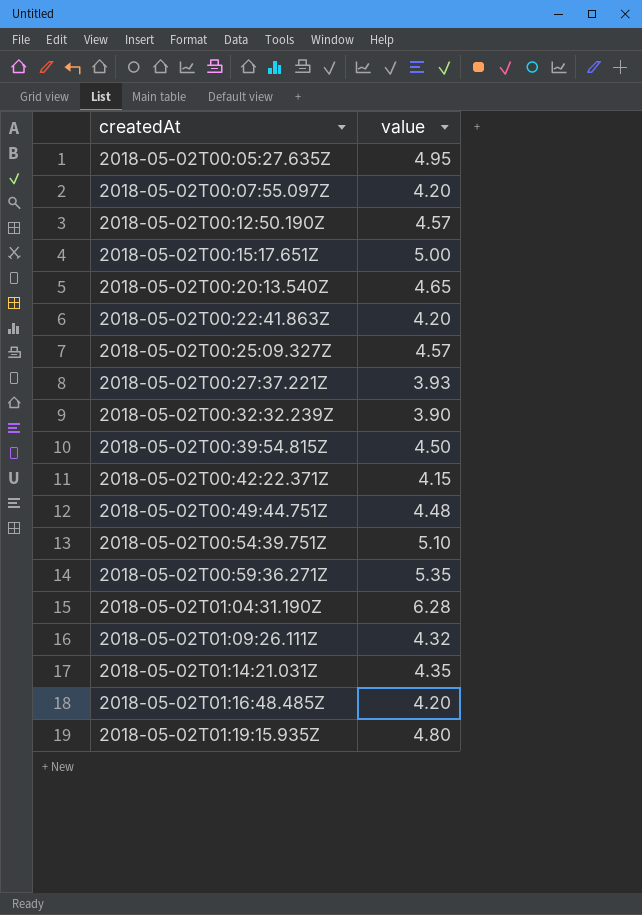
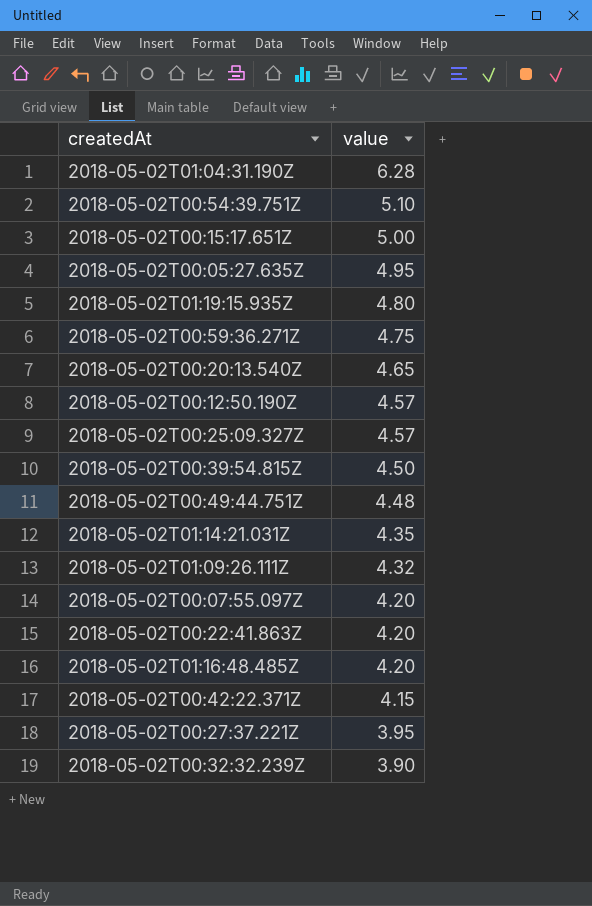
row order: createdAt ascending -> value descending
2018-05-02T00:59:36.271Z | value: 5.35 -> 4.75
2018-05-02T00:27:37.221Z | value: 3.93 -> 3.95

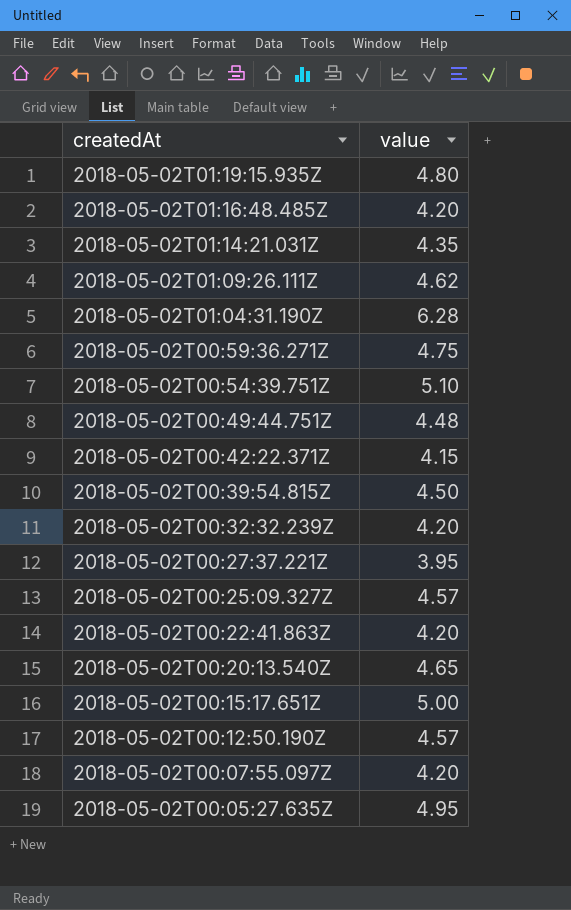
row order: value descending -> createdAt descending
2018-05-02T01:09:26.111Z | value: 4.32 -> 4.62
2018-05-02T00:32:32.239Z | value: 3.90 -> 4.20

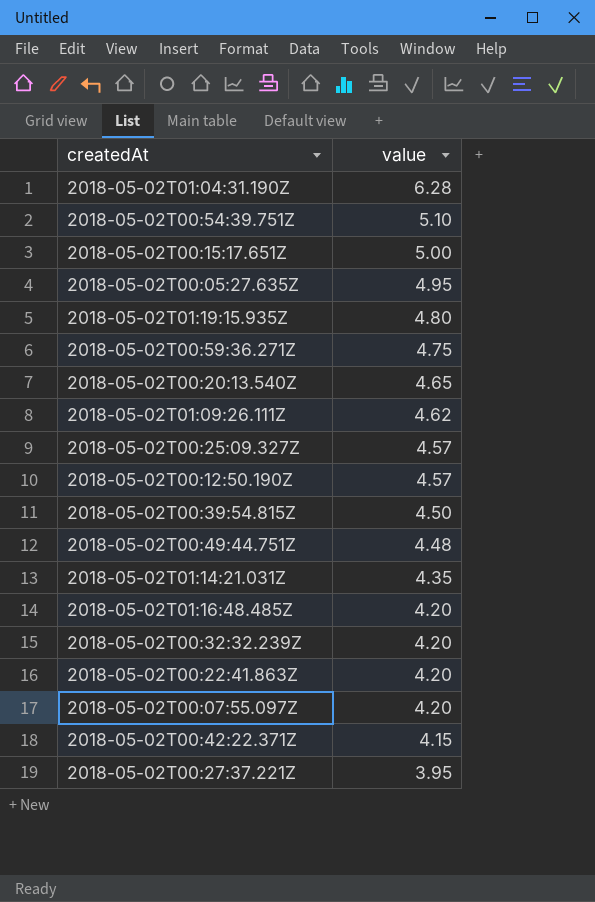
row order: createdAt descending -> value descending

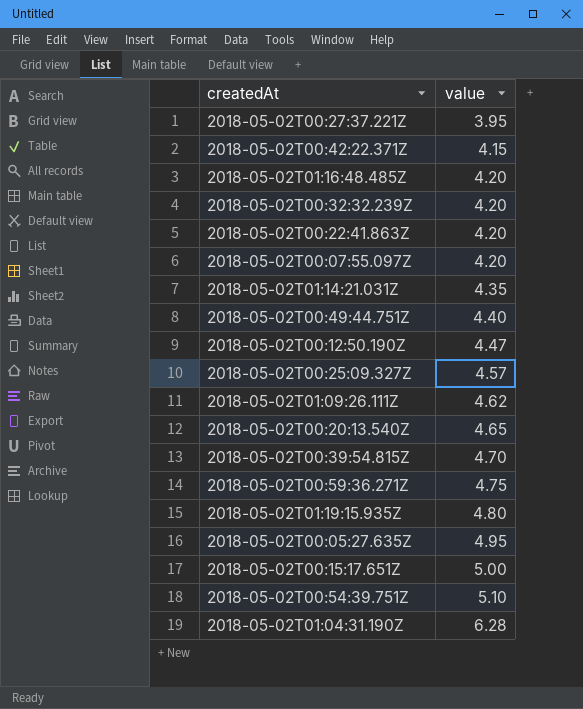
row order: value descending -> value ascending
2018-05-02T00:49:44.751Z | value: 4.48 -> 4.40
2018-05-02T00:12:50.190Z | value: 4.57 -> 4.47
2018-05-02T00:39:54.815Z | value: 4.50 -> 4.70

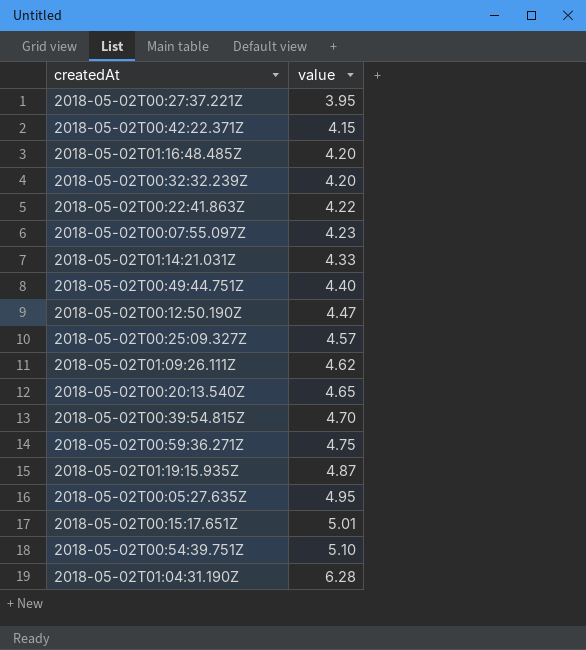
2018-05-02T00:22:41.863Z | value: 4.20 -> 4.22
2018-05-02T00:07:55.097Z | value: 4.20 -> 4.23
2018-05-02T01:14:21.031Z | value: 4.35 -> 4.33
2018-05-02T01:19:15.935Z | value: 4.80 -> 4.87
2018-05-02T00:15:17.651Z | value: 5.00 -> 5.01

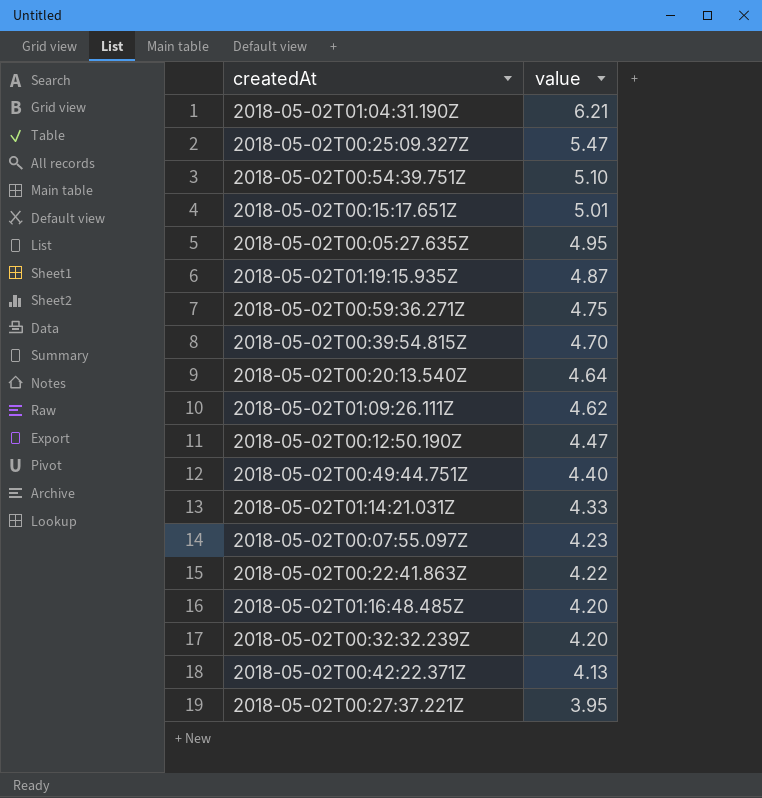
row order: value ascending -> value descending
2018-05-02T01:04:31.190Z | value: 6.28 -> 6.21
2018-05-02T00:25:09.327Z | value: 4.57 -> 5.47
2018-05-02T00:20:13.540Z | value: 4.65 -> 4.64
2018-05-02T00:42:22.371Z | value: 4.15 -> 4.13

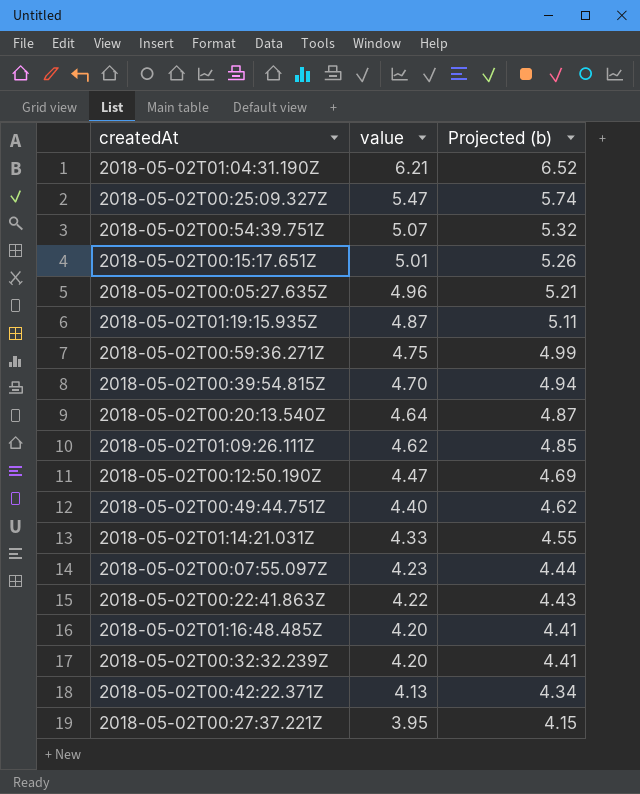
column Projected (b) | formula: none -> [value] * 1.05
2018-05-02T00:54:39.751Z | value: 5.10 -> 5.07
2018-05-02T00:05:27.635Z | value: 4.95 -> 4.96

